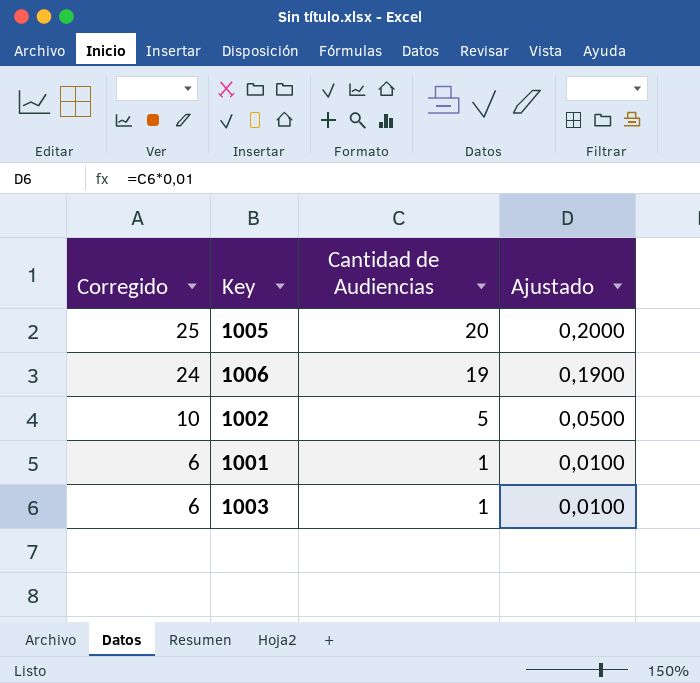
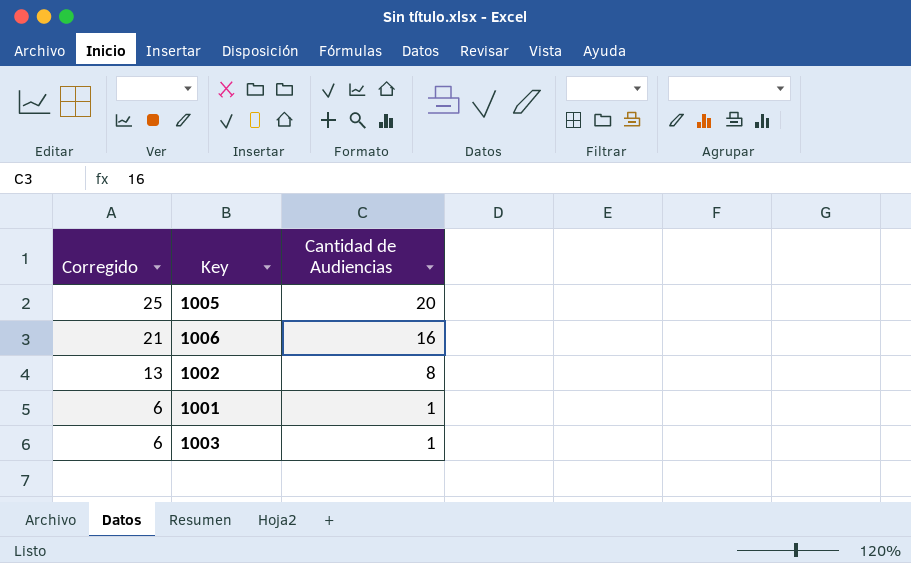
column Ajustado | formula: [Cantidad de Audiencias] * 0,01 -> none
1006 | Corregido: 24 -> 21
1006 | Cantidad de Audiencias: 19 -> 16
1002 | Corregido: 10 -> 13
1002 | Cantidad de Audiencias: 5 -> 8

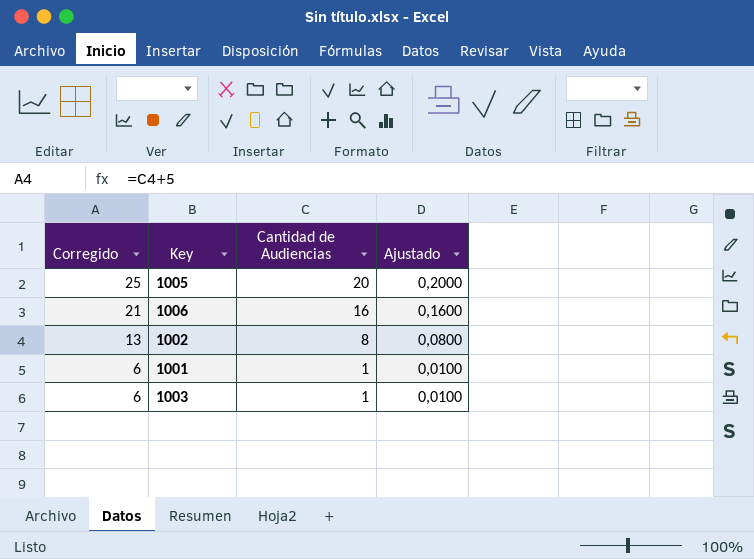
column Ajustado | formula: none -> [Cantidad de Audiencias] * 0,01

